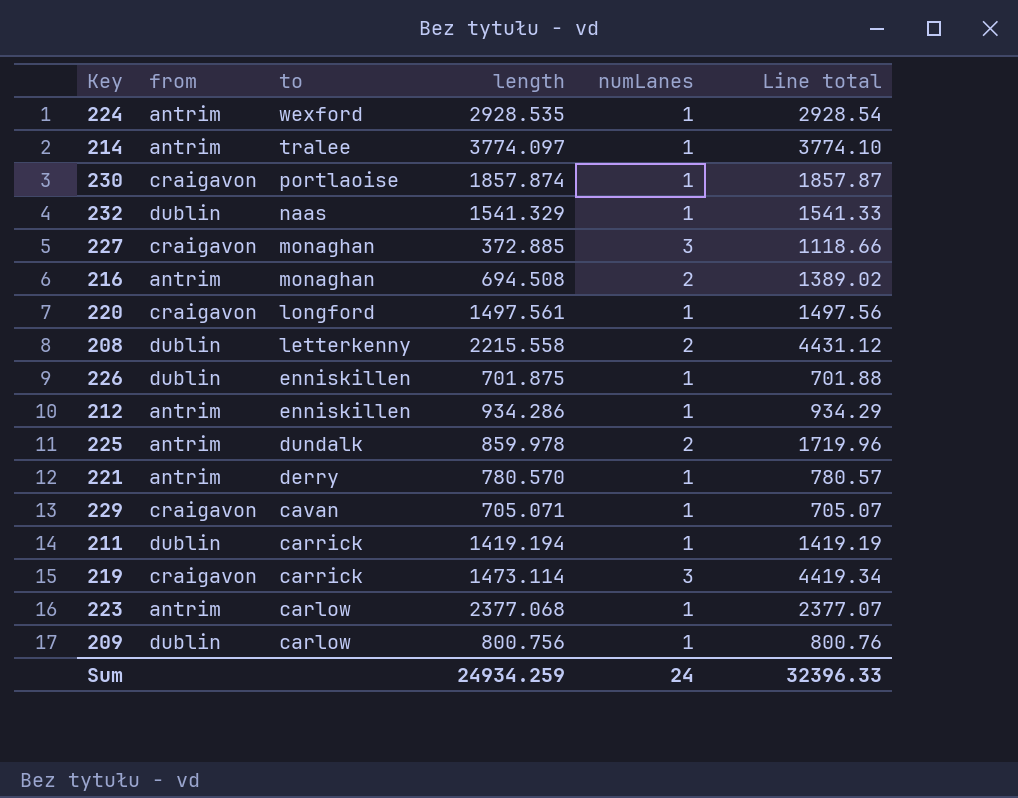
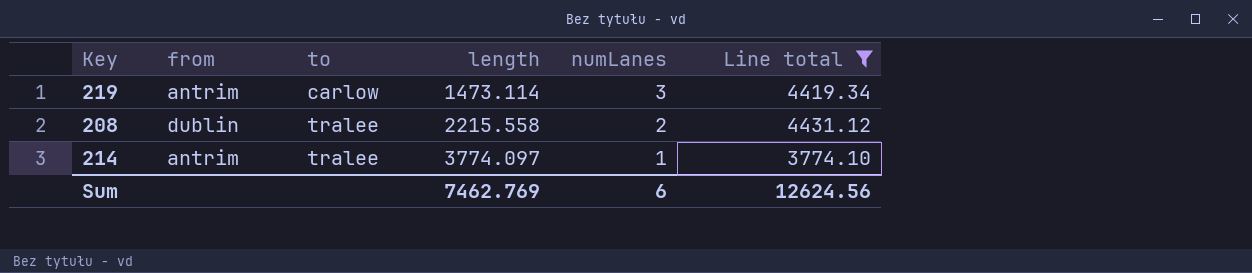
filter: none -> Line total >= 3774.10
row order: to descending -> to ascending
219 | from: craigavon -> antrim
219 | to: carrick -> carlow
208 | to: letterkenny -> tralee
Sum | length: 24934.259 -> 7462.769
Sum | numLanes: 24 -> 6
Sum | Line total: 32396.33 -> 12624.56

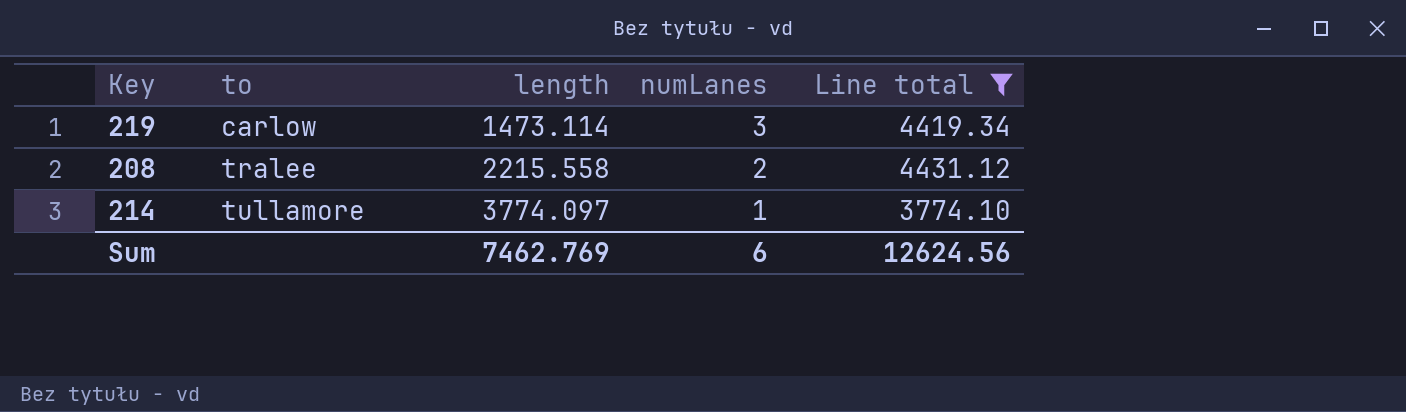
column from | position: 2 -> none
214 | to: tralee -> tullamore

